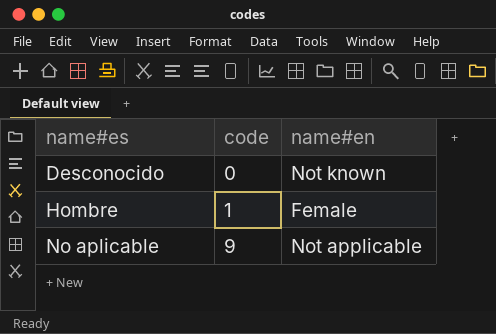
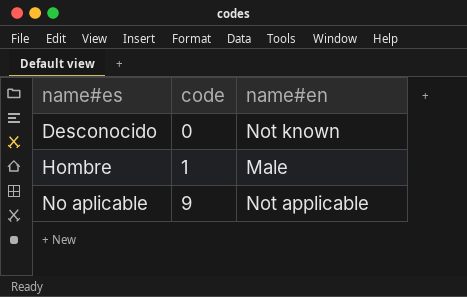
Hombre | name#en: Female -> Male

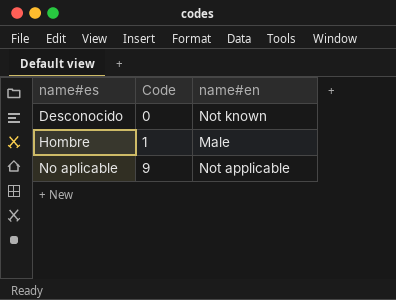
column name: code -> Code

